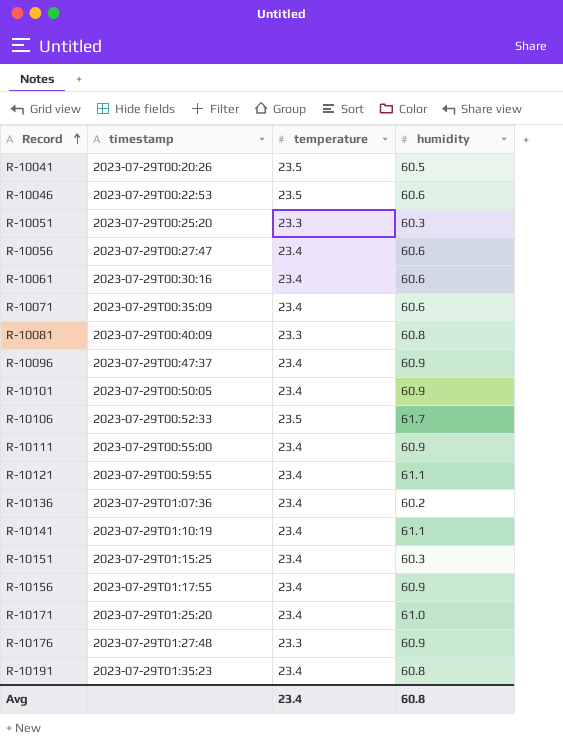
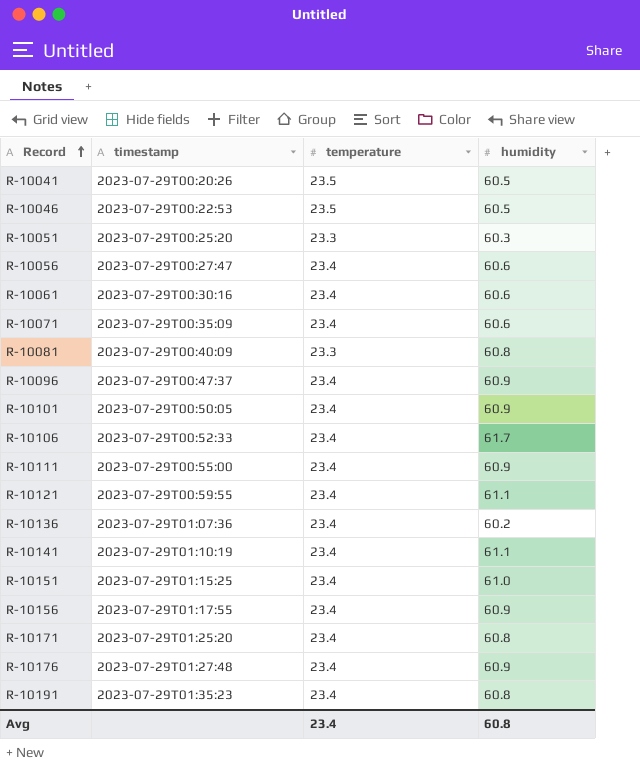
R-10046 | humidity: 60.6 -> 60.5
R-10106 | temperature: 23.5 -> 23.4
R-10151 | humidity: 60.3 -> 61.0
R-10171 | humidity: 61.0 -> 60.8
R-10176 | temperature: 23.3 -> 23.4

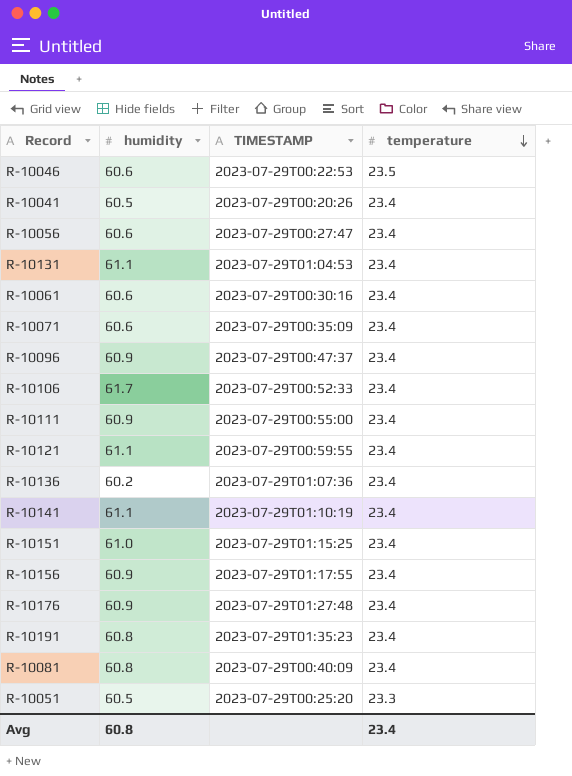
row order: Record ascending -> temperature descending
column humidity | position: 4 -> 2
column name: timestamp -> TIMESTAMP
row R-10101: 2023-07-29T00:50:05 | 23.4 | 60.9 -> none
row R-10171: 2023-07-29T01:25:20 | 23.4 | 60.8 -> none
R-10046 | humidity: 60.5 -> 60.6
R-10041 | temperature: 23.5 -> 23.4
row R-10131: none -> 61.1 | 2023-07-29T01:04:53 | 23.4
R-10081 | temperature: 23.3 -> 23.4
R-10051 | humidity: 60.3 -> 60.5

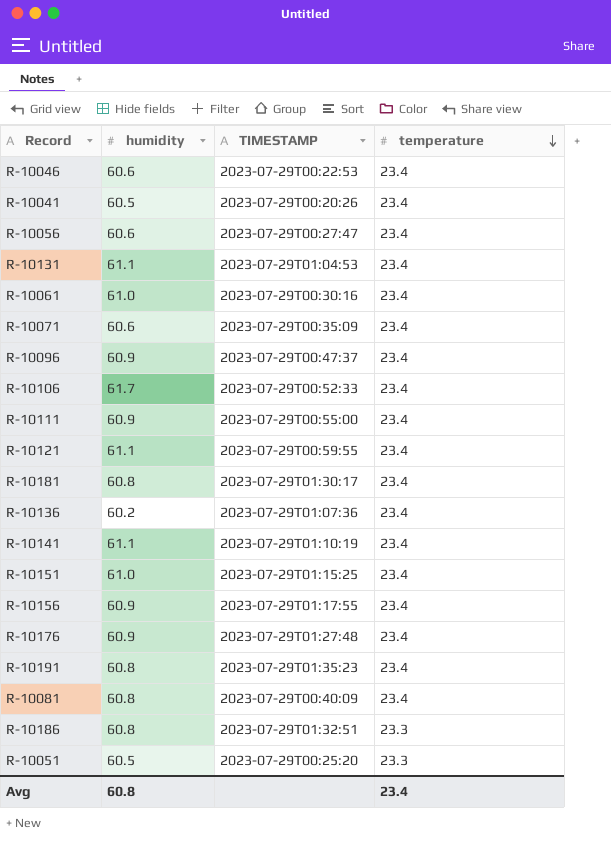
R-10046 | temperature: 23.5 -> 23.4
R-10061 | humidity: 60.6 -> 61.0
row R-10181: none -> 60.8 | 2023-07-29T01:30:17 | 23.4
row R-10186: none -> 60.8 | 2023-07-29T01:32:51 | 23.3

